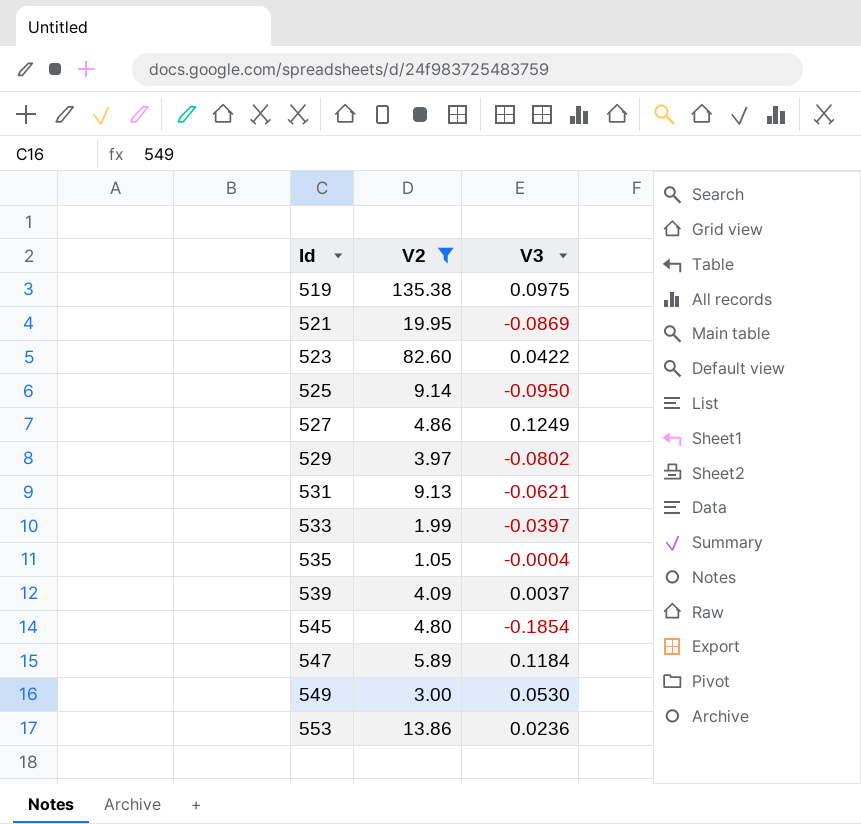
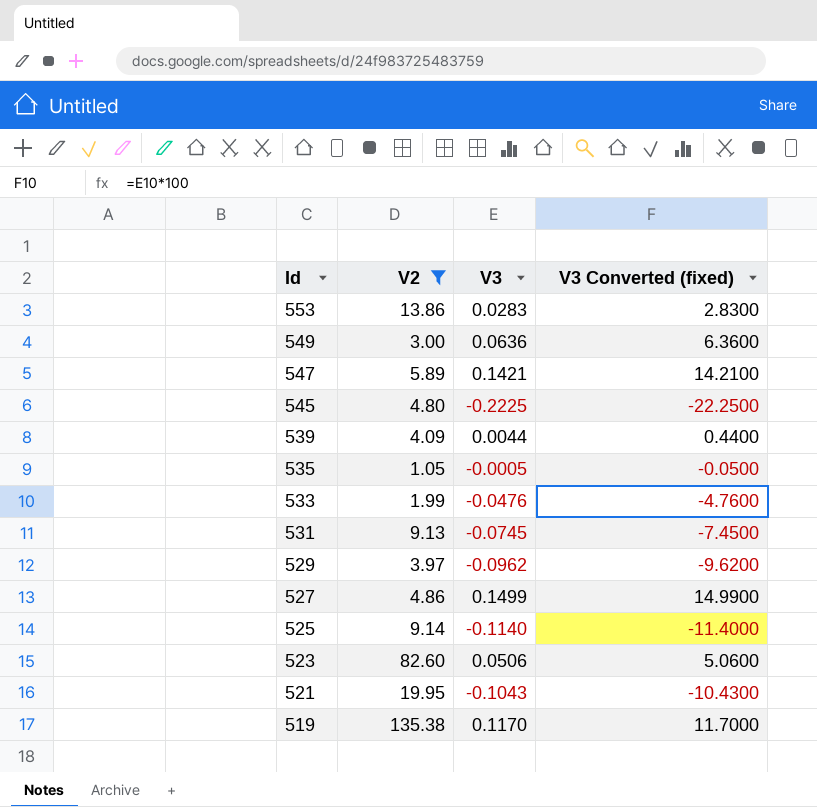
row order: Id ascending -> Id descending
column V3 Converted (fixed) | formula: none -> [V3] * 100
553 | V3: 0.0236 -> 0.0283
549 | V3: 0.0530 -> 0.0636
547 | V3: 0.1184 -> 0.1421
545 | V3: -0.1854 -> -0.2225
539 | V3: 0.0037 -> 0.0044
535 | V3: -0.0004 -> -0.0005
533 | V3: -0.0397 -> -0.0476
531 | V3: -0.0621 -> -0.0745
529 | V3: -0.0802 -> -0.0962
527 | V3: 0.1249 -> 0.1499
525 | V3: -0.0950 -> -0.1140
523 | V3: 0.0422 -> 0.0506
521 | V3: -0.0869 -> -0.1043
519 | V3: 0.0975 -> 0.1170

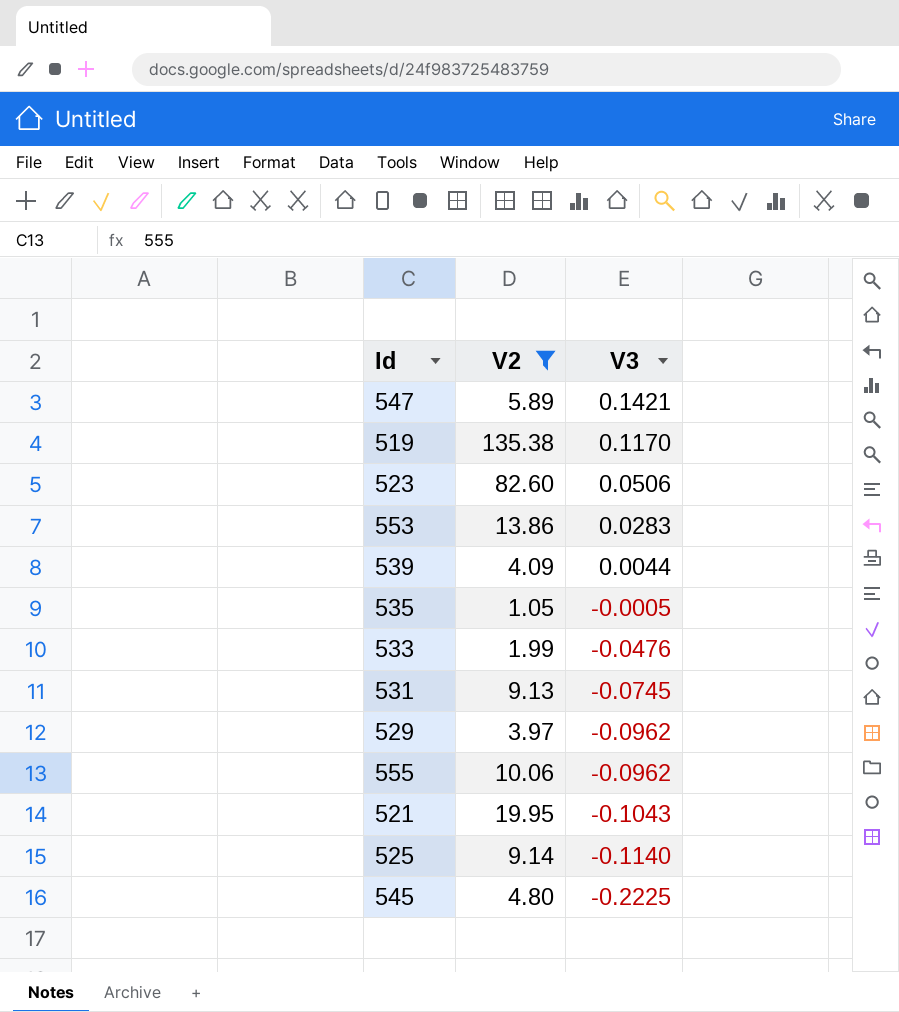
row order: Id descending -> V3 descending
column V3 Converted (fixed) | formula: [V3] * 100 -> none
row 549: 3.00 | 0.0636 | 6.3600 -> none
row 527: 4.86 | 0.1499 | 14.9900 -> none
row 555: none -> 10.06 | -0.0962

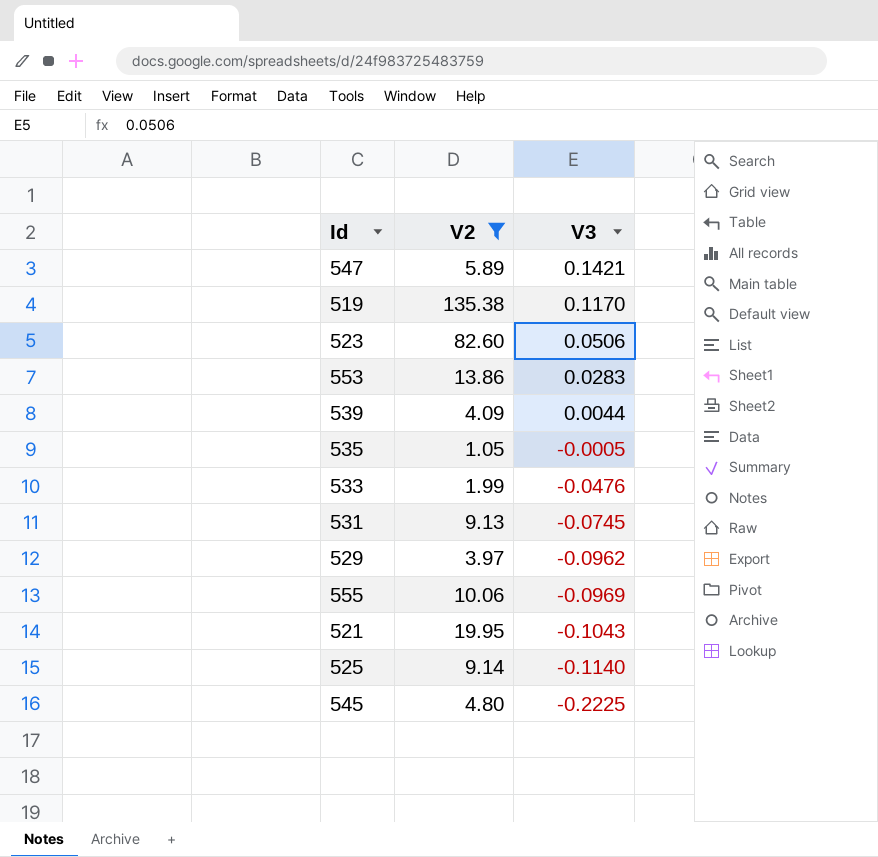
555 | V3: -0.0962 -> -0.0969

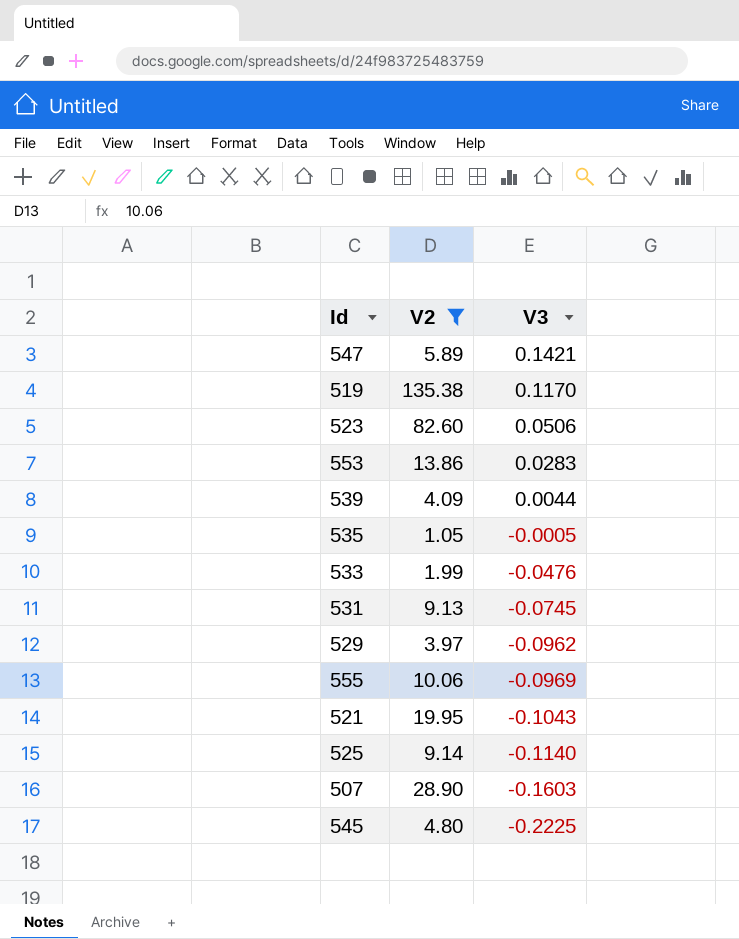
row 507: none -> 28.90 | -0.1603

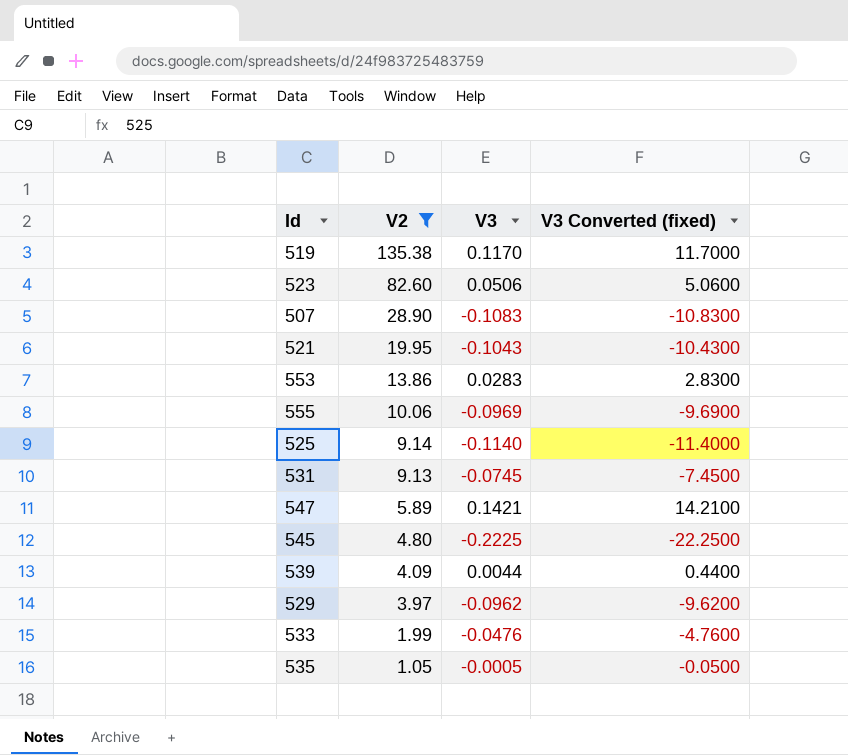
row order: V3 descending -> V2 descending
column V3 Converted (fixed) | formula: none -> [V3] * 100
507 | V3: -0.1603 -> -0.1083

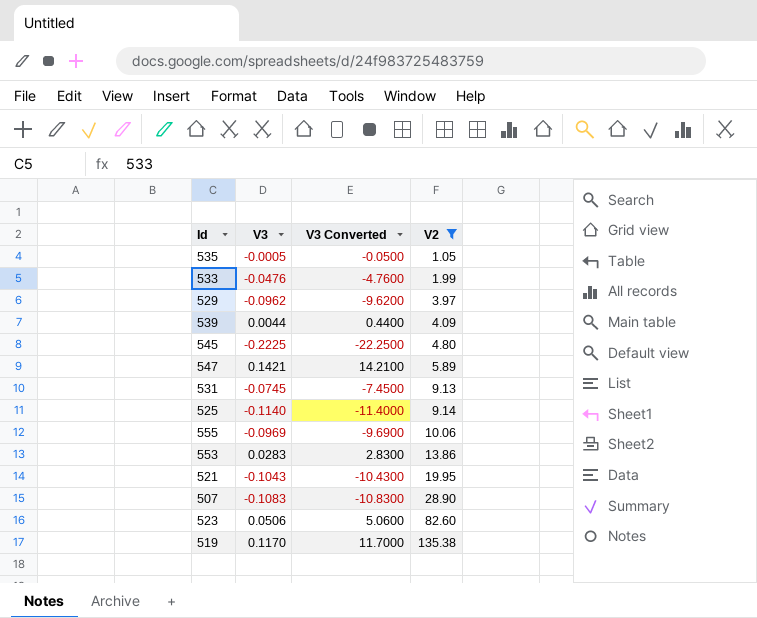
row order: V2 descending -> V2 ascending
column name: V3 Converted (fixed) -> V3 Converted
column V2 | position: 2 -> 4

